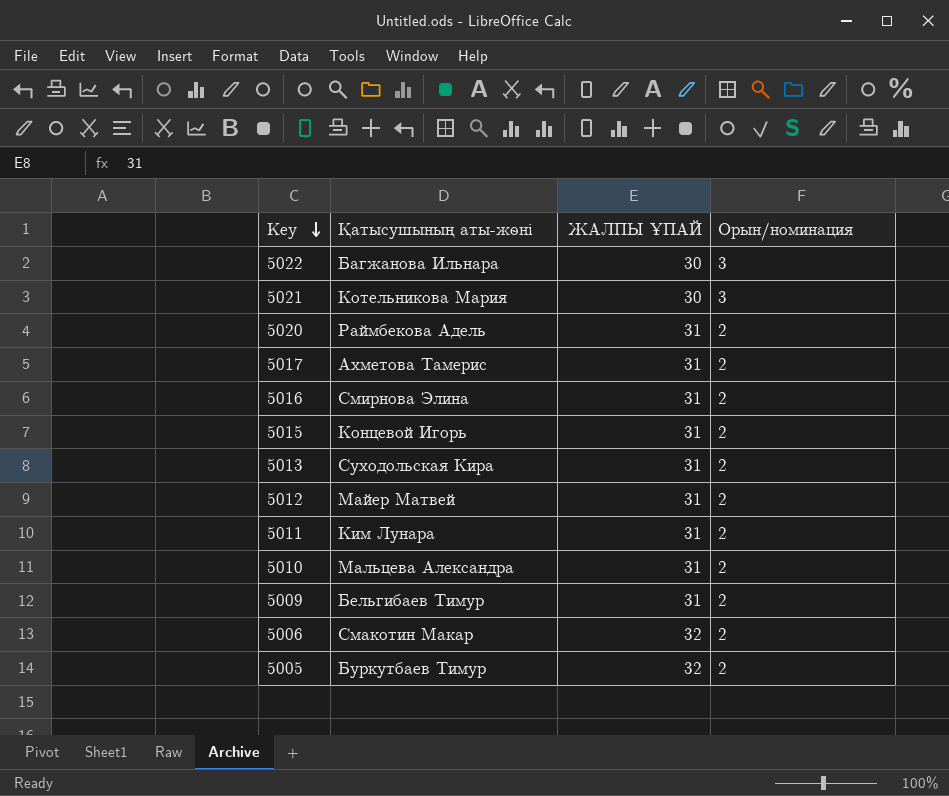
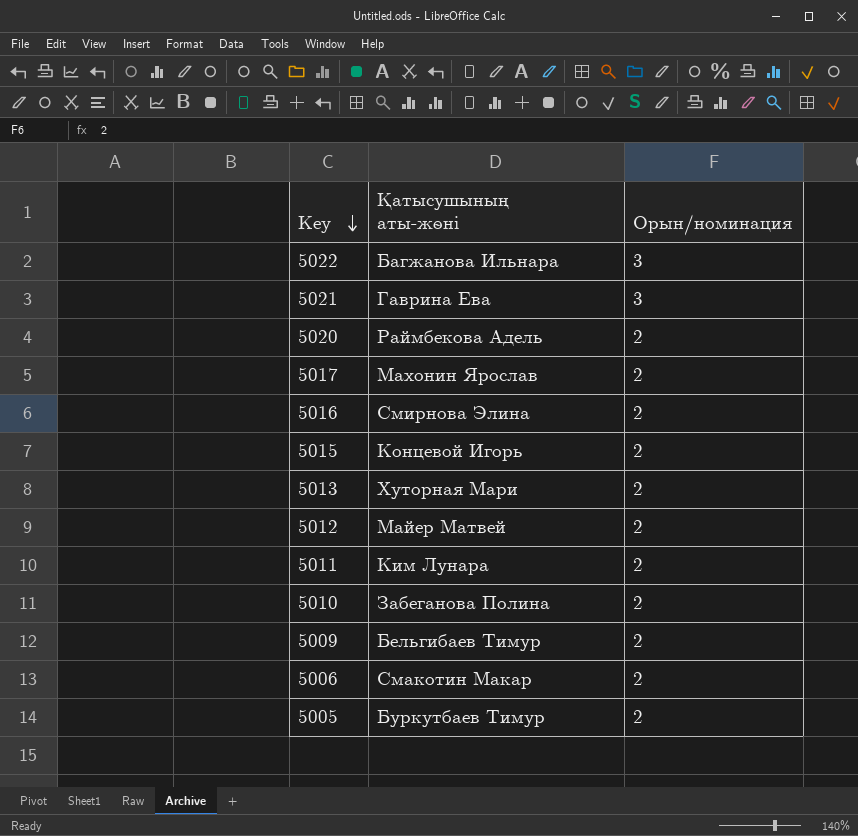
column ЖАЛПЫ ҰПАЙ | position: 3 -> none
5021 | Қатысушының аты-жөні: Котельникова Мария -> Гаврина Ева
5017 | Қатысушының аты-жөні: Ахметова Тамерис -> Махонин Ярослав
5013 | Қатысушының аты-жөні: Суходольская Кира -> Хуторная Мари
5010 | Қатысушының аты-жөні: Мальцева Александра -> Забеганова Полина

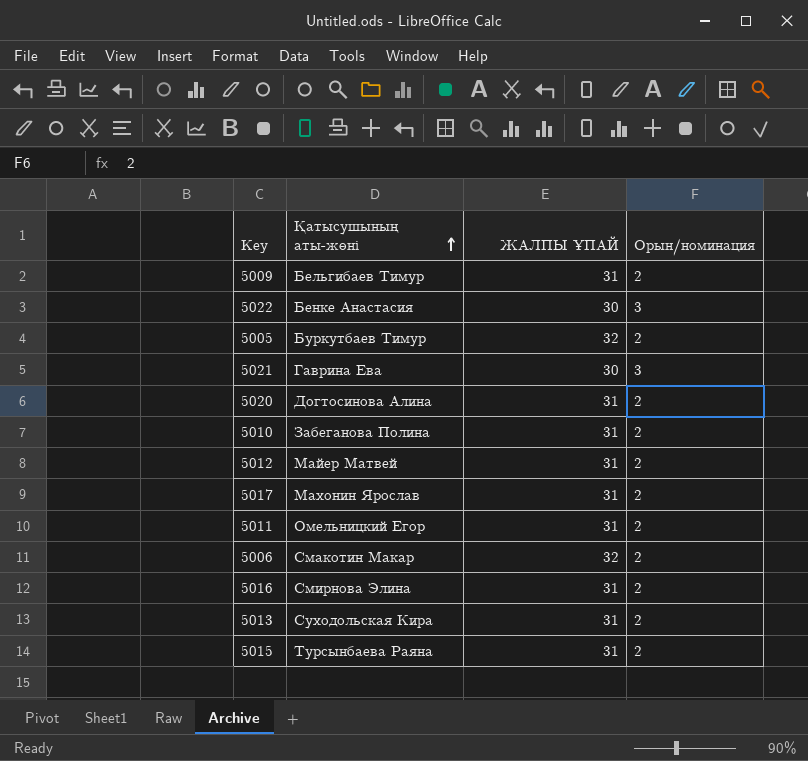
row order: Key descending -> Қатысушының аты-жөні ascending
column ЖАЛПЫ ҰПАЙ | position: none -> 3
5022 | Қатысушының аты-жөні: Багжанова Ильнара -> Бенке Анастасия
5020 | Қатысушының аты-жөні: Раймбекова Адель -> Догтосинова Алина
5011 | Қатысушының аты-жөні: Ким Лунара -> Омельницкий Егор
5013 | Қатысушының аты-жөні: Хуторная Мари -> Суходольская Кира
5015 | Қатысушының аты-жөні: Концевой Игорь -> Турсынбаева Раяна

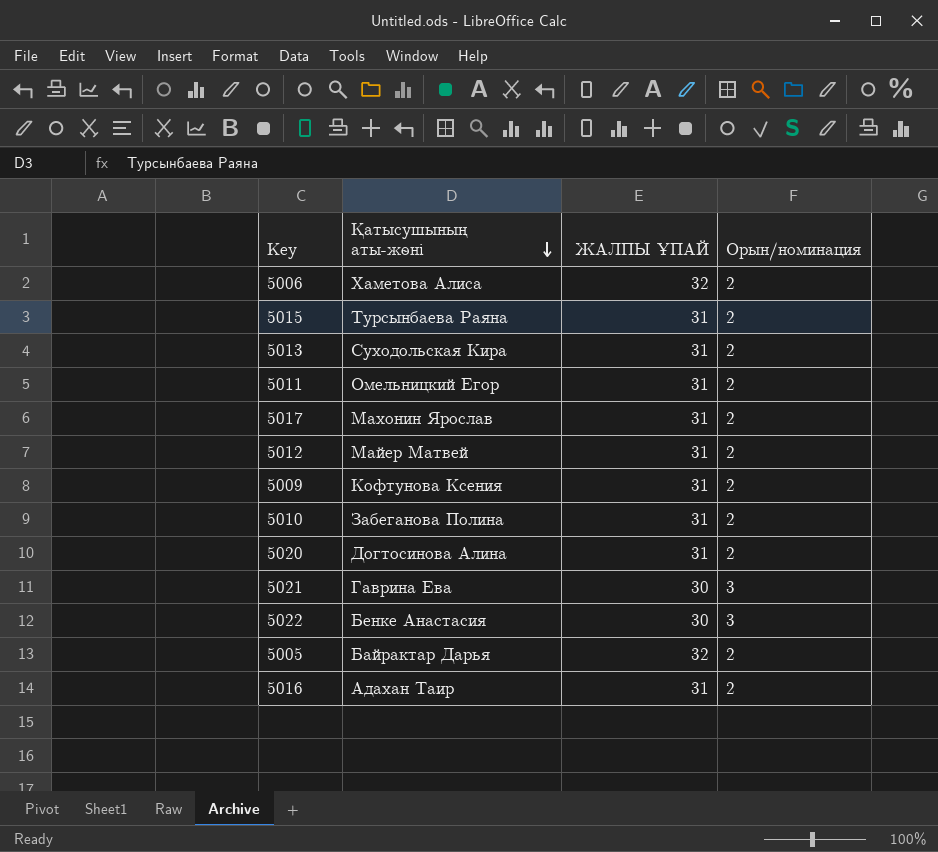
row order: Қатысушының аты-жөні ascending -> Қатысушының аты-жөні descending
5006 | Қатысушының аты-жөні: Смакотин Макар -> Хаметова Алиса
5009 | Қатысушының аты-жөні: Бельгибаев Тимур -> Кофтунова Ксения
5005 | Қатысушының аты-жөні: Буркутбаев Тимур -> Байрактар Дарья
5016 | Қатысушының аты-жөні: Смирнова Элина -> Адахан Таир

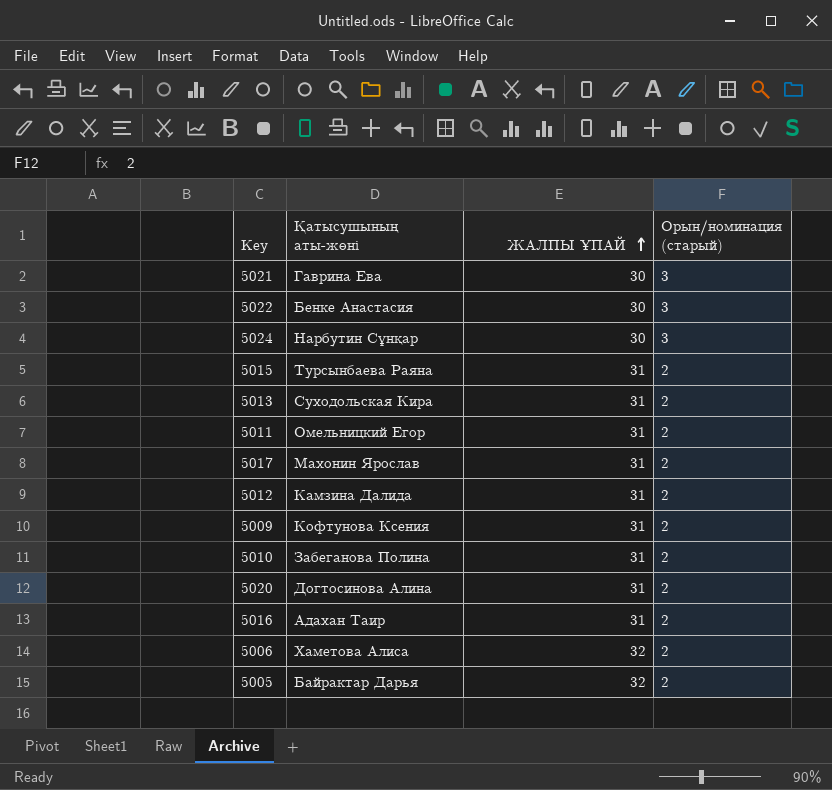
row order: Қатысушының аты-жөні descending -> ЖАЛПЫ ҰПАЙ ascending
column name: Орын/номинация -> Орын/номинация (старый)
row 5024: none -> Нарбутин Сұнқар | 30 | 3
5012 | Қатысушының аты-жөні: Майер Матвей -> Камзина Далида

